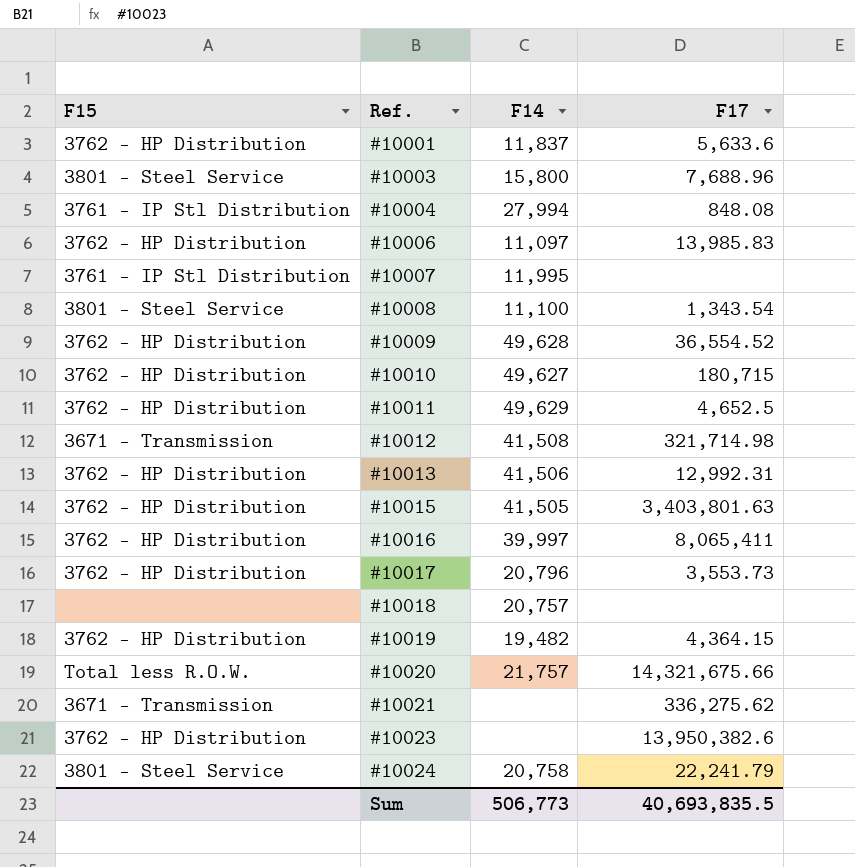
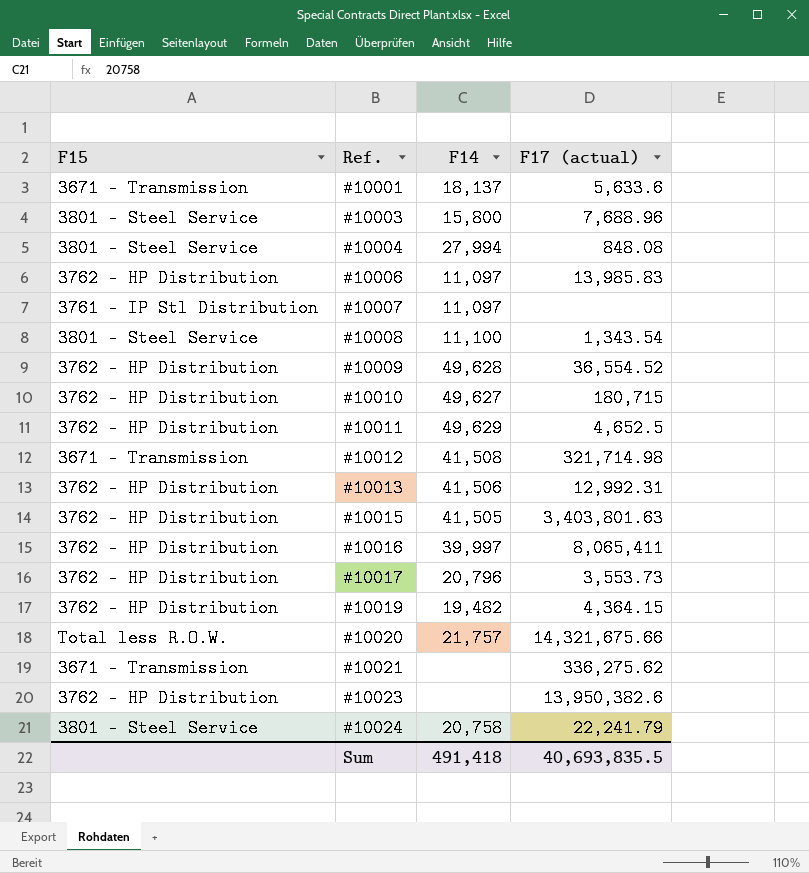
column name: F17 -> F17 (actual)
row #10018: none | 20,757 | none -> none
#10001 | F15: 3762 - HP Distribution -> 3671 - Transmission
#10001 | F14: 11,837 -> 18,137
#10004 | F15: 3761 - IP Stl Distribution -> 3801 - Steel Service
#10007 | F14: 11,995 -> 11,097
Sum | F14: 506,773 -> 491,418

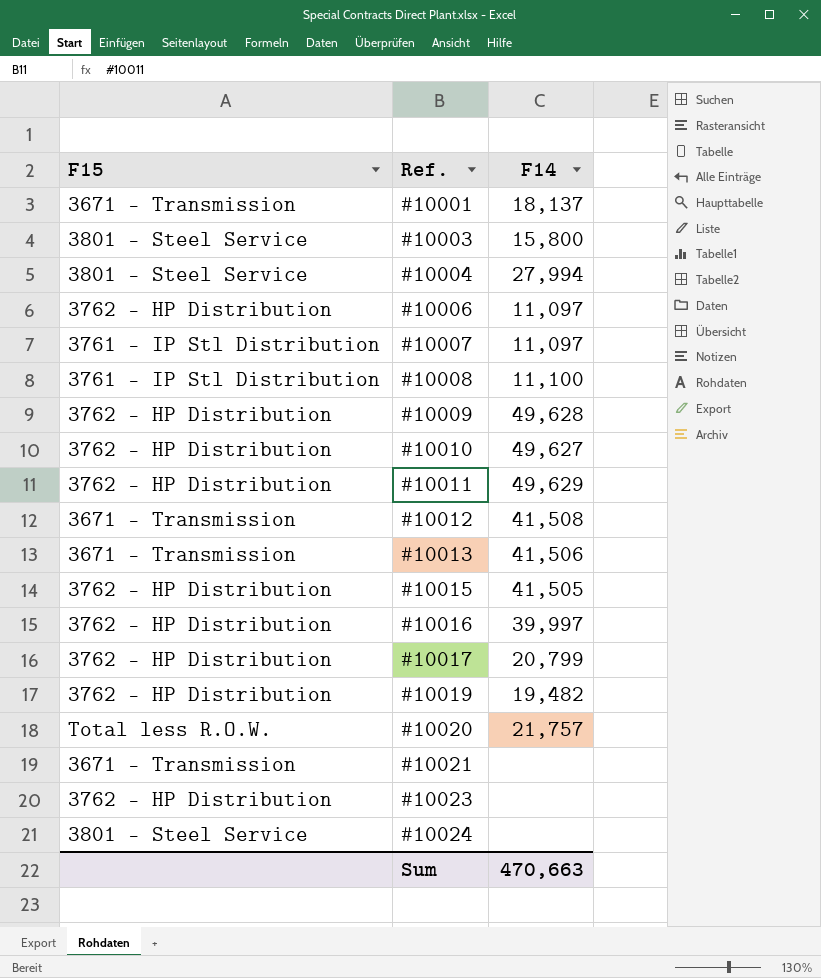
column F17 (actual) | position: 4 -> none
#10008 | F15: 3801 - Steel Service -> 3761 - IP Stl Distribution
#10013 | F15: 3762 - HP Distribution -> 3671 - Transmission
#10017 | F14: 20,796 -> 20,799
#10024 | F14: 20,758 -> none
Sum | F14: 491,418 -> 470,663

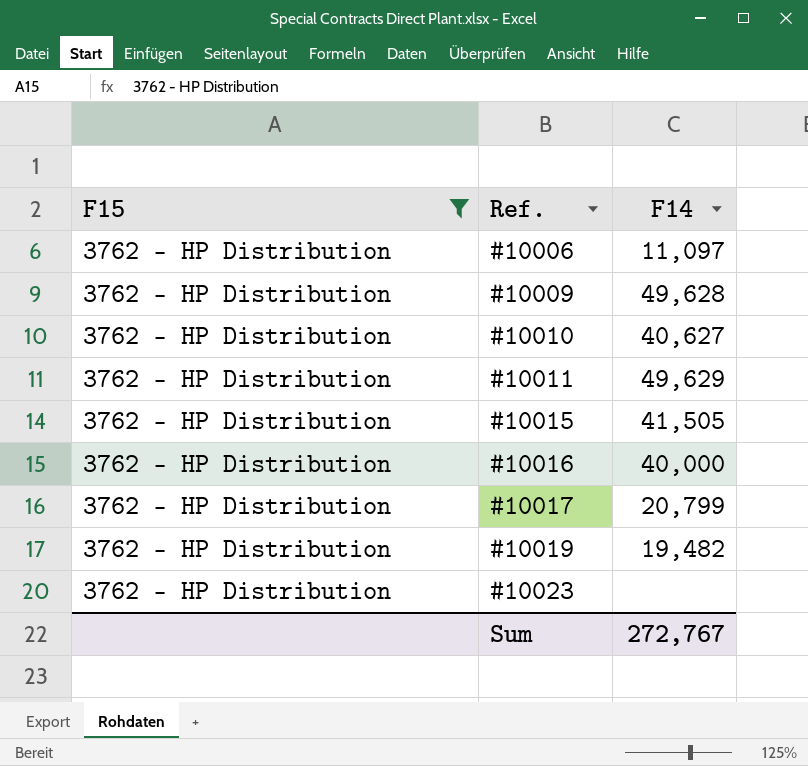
filter: none -> F15 = 3762 - HP Distribution
#10010 | F14: 49,627 -> 40,627
#10016 | F14: 39,997 -> 40,000
Sum | F14: 470,663 -> 272,767

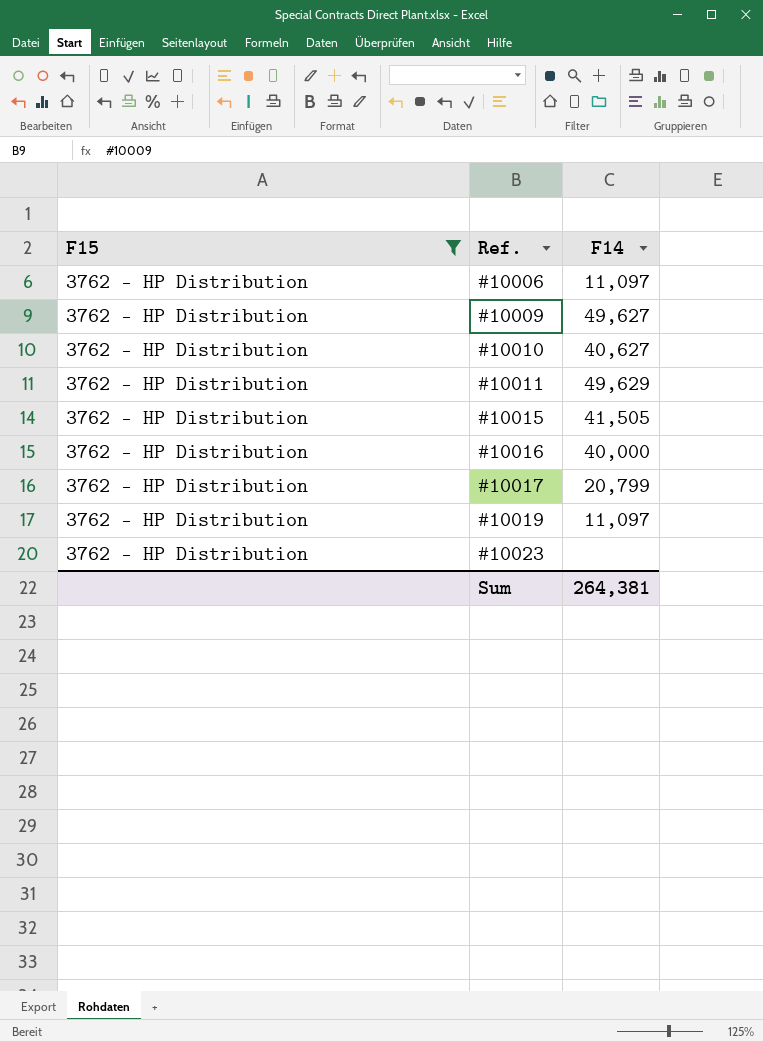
#10009 | F14: 49,628 -> 49,627
#10019 | F14: 19,482 -> 11,097
Sum | F14: 272,767 -> 264,381

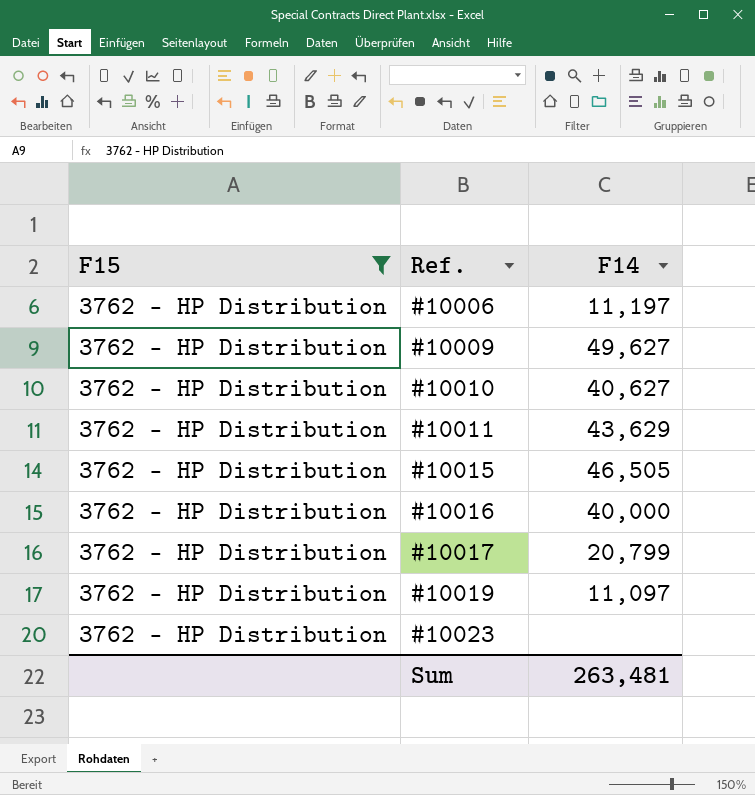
#10006 | F14: 11,097 -> 11,197
#10011 | F14: 49,629 -> 43,629
#10015 | F14: 41,505 -> 46,505
Sum | F14: 264,381 -> 263,481

